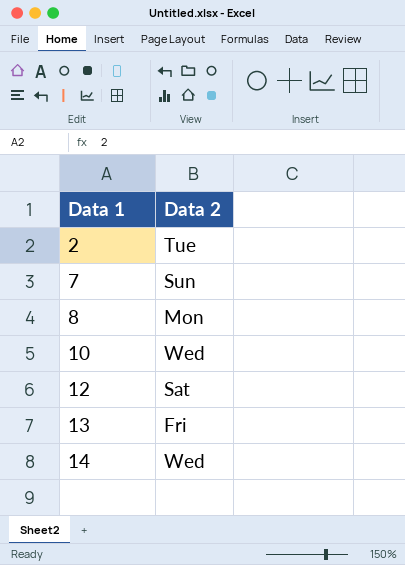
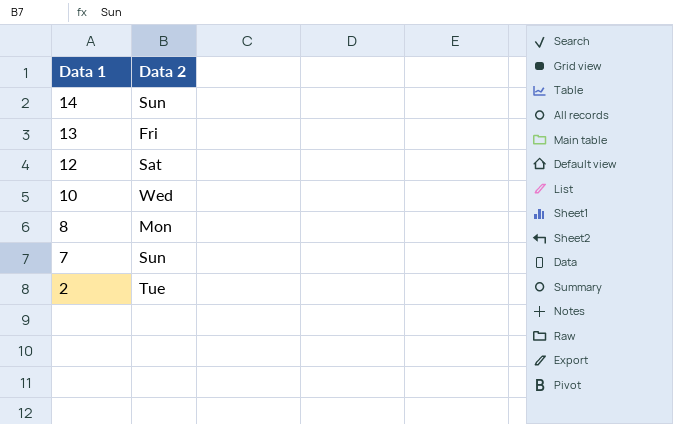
row order: Data 1 ascending -> Data 1 descending
14 | Data 2: Wed -> Sun

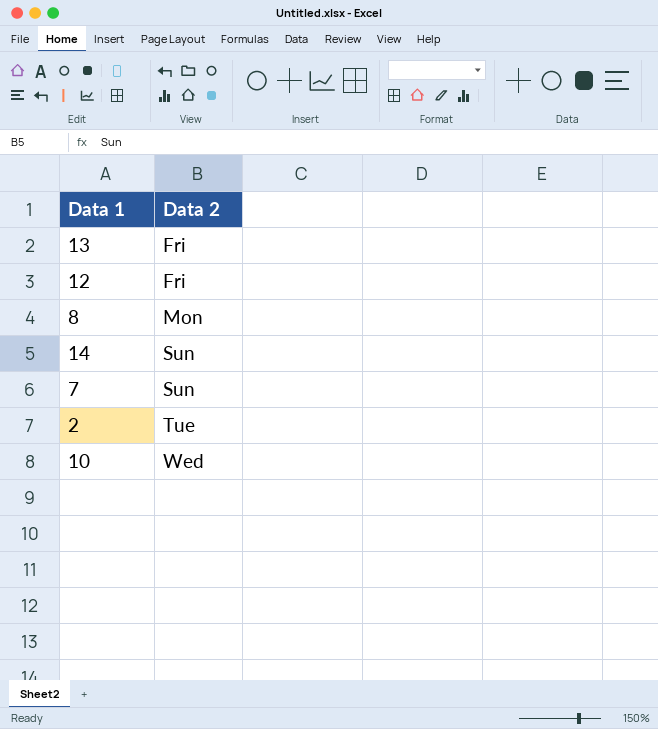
row order: Data 1 descending -> Data 2 ascending
12 | Data 2: Sat -> Fri

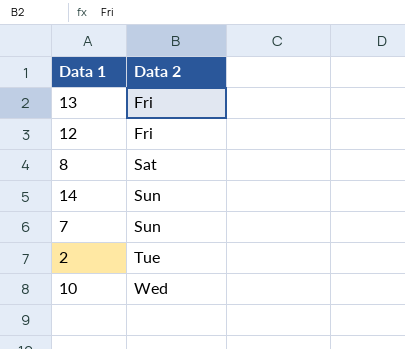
8 | Data 2: Mon -> Sat

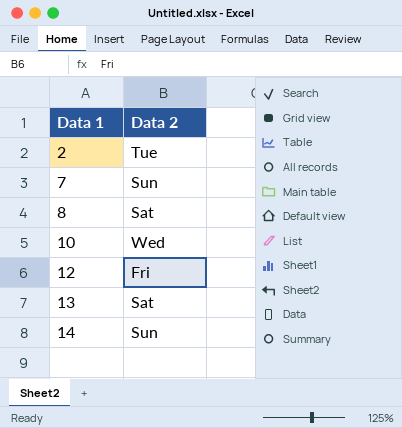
row order: Data 2 ascending -> Data 1 ascending
13 | Data 2: Fri -> Sat

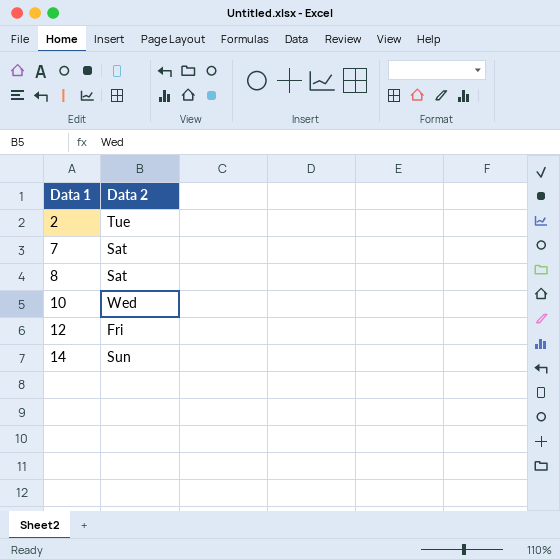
row 13: Sat -> none
7 | Data 2: Sun -> Sat

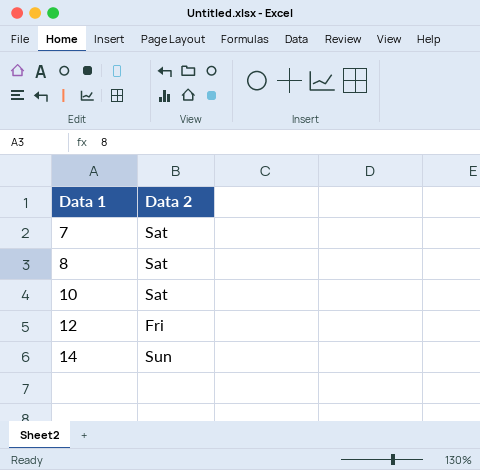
row 2: Tue -> none
10 | Data 2: Wed -> Sat

